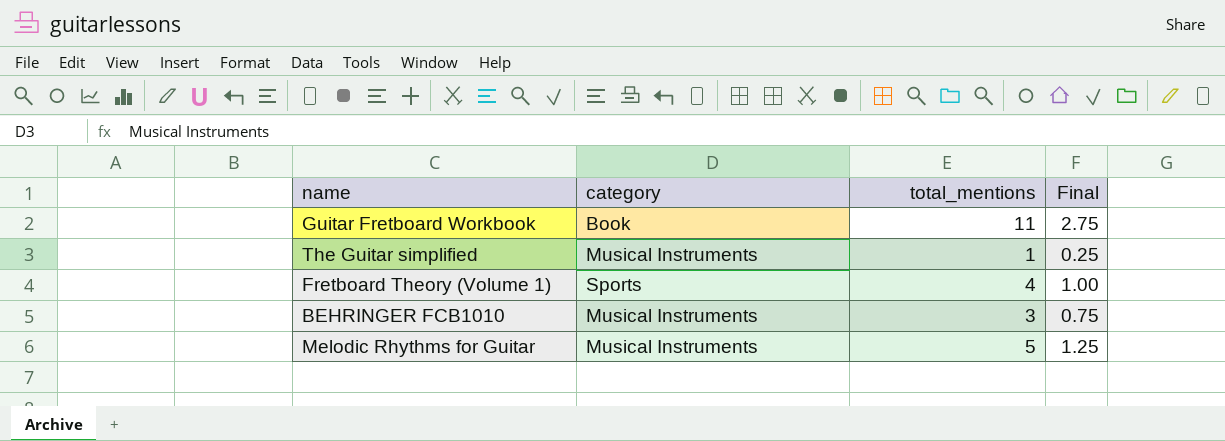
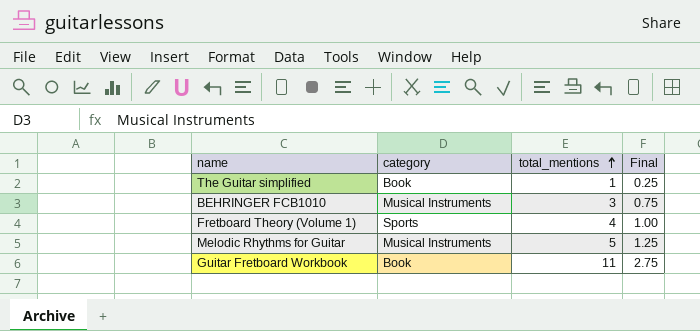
row order: none -> total_mentions ascending
The Guitar simplified | category: Musical Instruments -> Book

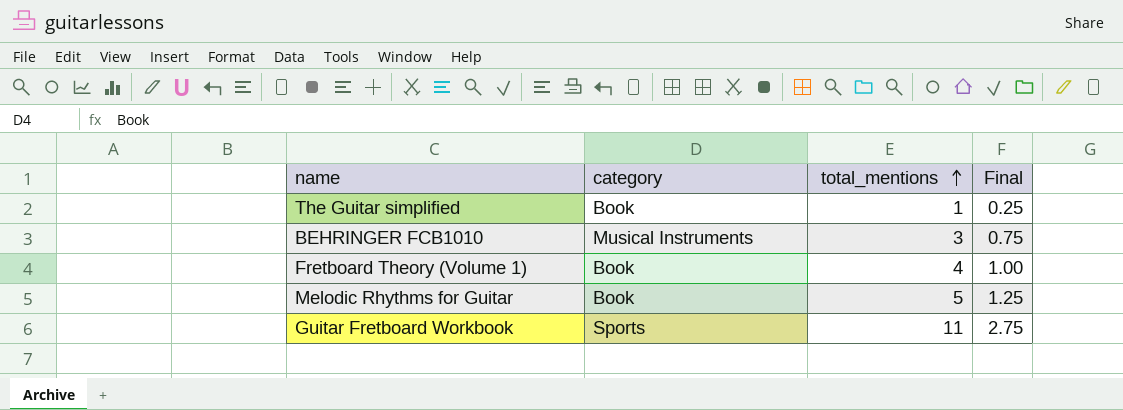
Fretboard Theory (Volume 1) | category: Sports -> Book
Melodic Rhythms for Guitar | category: Musical Instruments -> Book
Guitar Fretboard Workbook | category: Book -> Sports

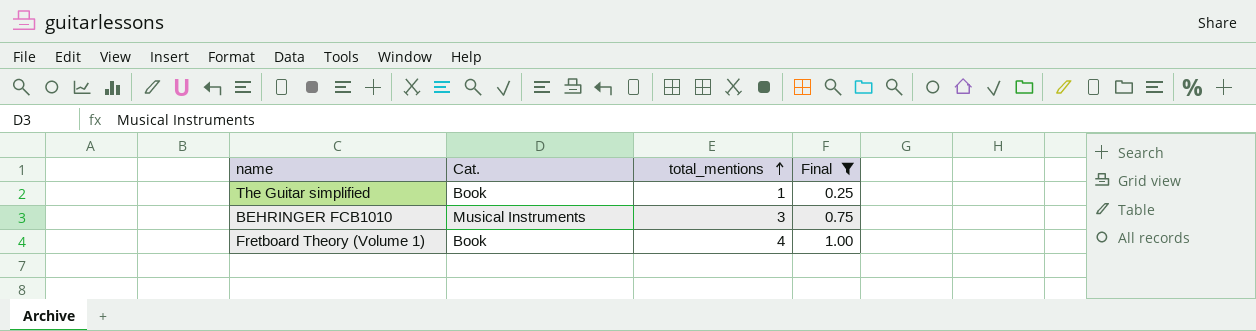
filter: none -> Final <= 1.00
column name: category -> Cat.

